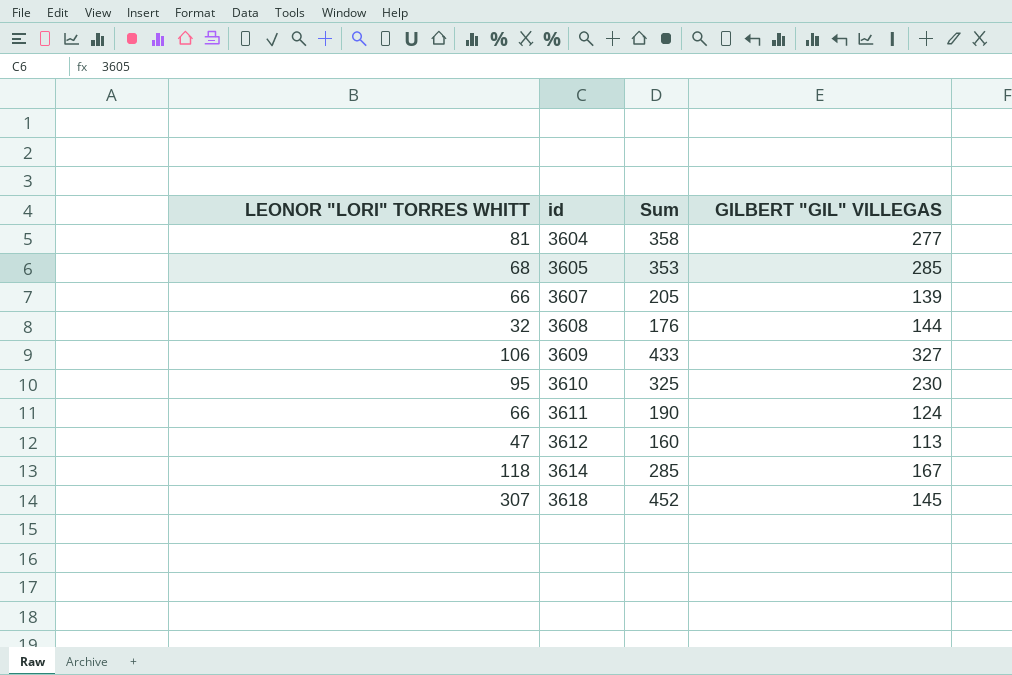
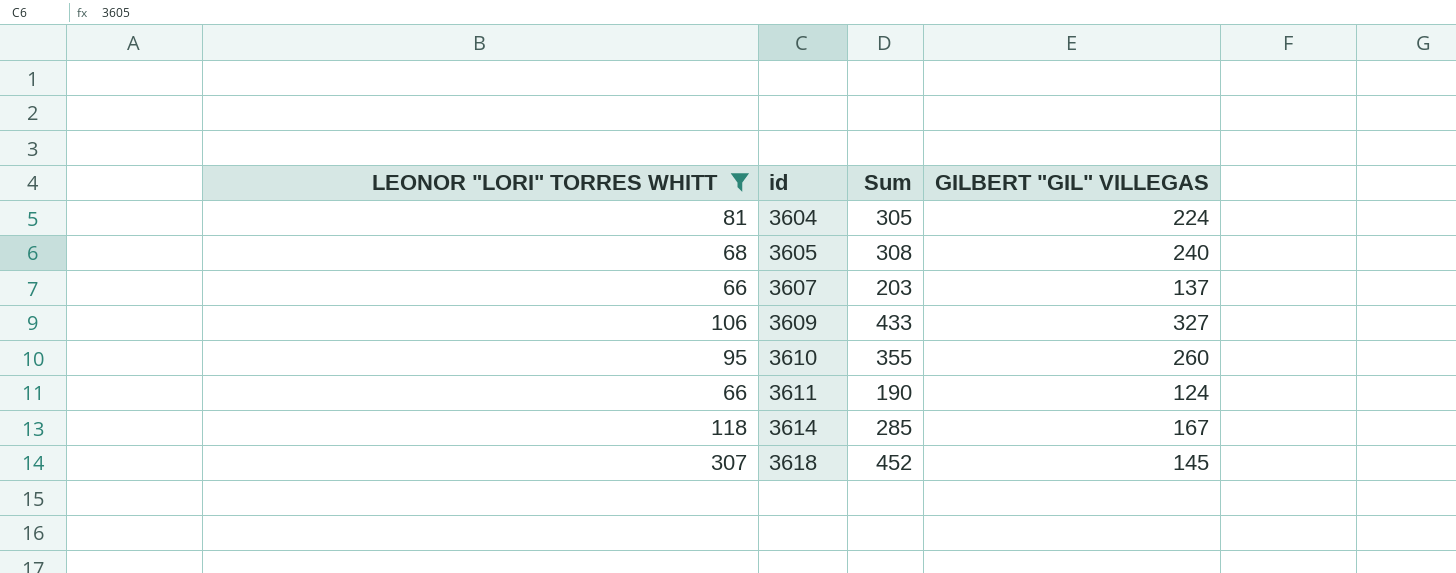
filter: none -> LEONOR "LORI" TORRES WHITT >= 66
3604 | Sum: 358 -> 305
3604 | GILBERT "GIL" VILLEGAS: 277 -> 224
3605 | Sum: 353 -> 308
3605 | GILBERT "GIL" VILLEGAS: 285 -> 240
3607 | Sum: 205 -> 203
3607 | GILBERT "GIL" VILLEGAS: 139 -> 137
3610 | Sum: 325 -> 355
3610 | GILBERT "GIL" VILLEGAS: 230 -> 260

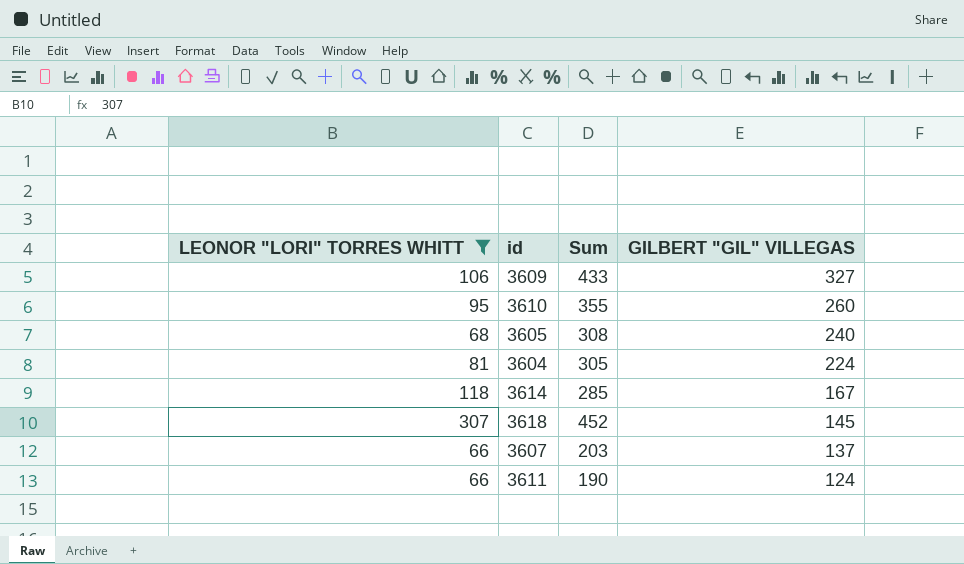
row order: id ascending -> GILBERT "GIL" VILLEGAS descending

